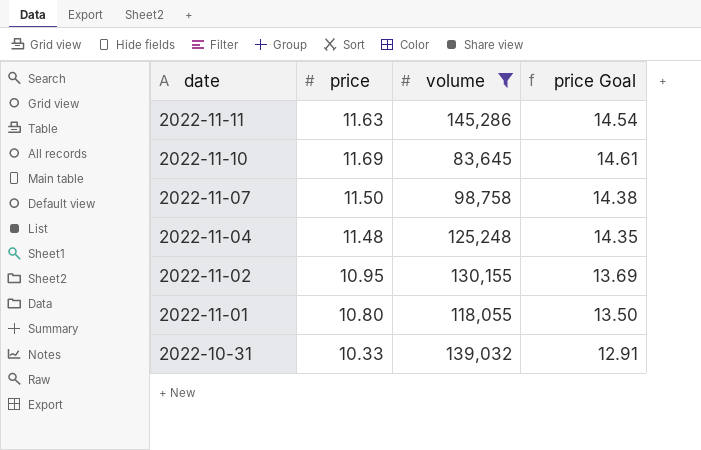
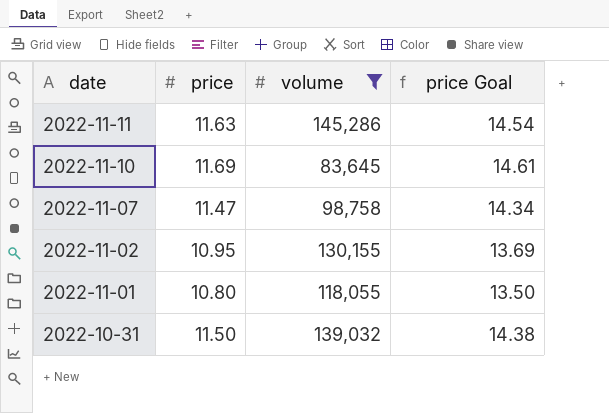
row 2022-11-04: 11.48 | 125,248 | 14.35 -> none
2022-11-07 | price: 11.50 -> 11.47
2022-11-07 | price Goal: 14.38 -> 14.34
2022-10-31 | price: 10.33 -> 11.50
2022-10-31 | price Goal: 12.91 -> 14.38

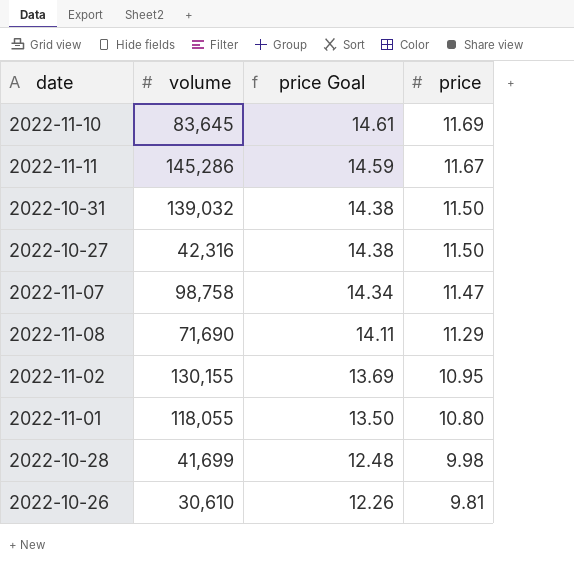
filter: volume >= 83,645 -> none
row order: date descending -> price Goal descending
column price | position: 2 -> 4
2022-11-11 | price Goal: 14.54 -> 14.59
2022-11-11 | price: 11.63 -> 11.67

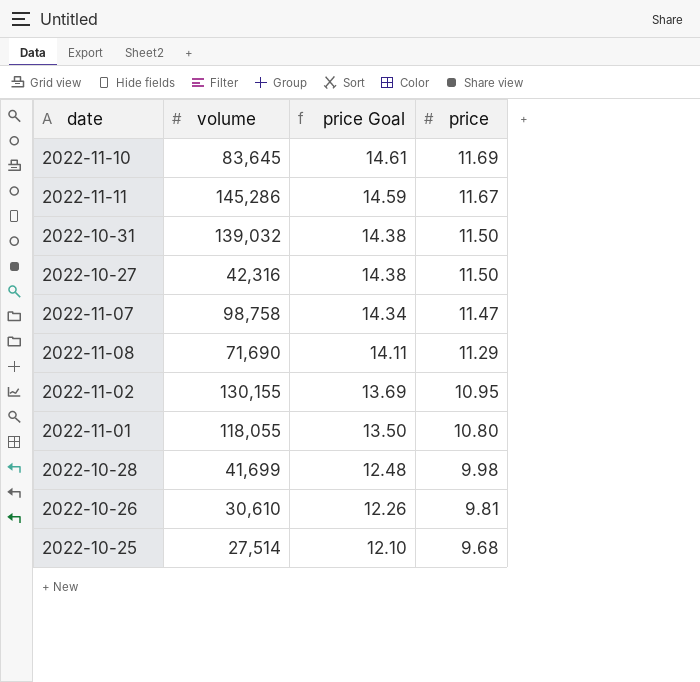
row 2022-10-25: none -> 27,514 | 12.10 | 9.68

